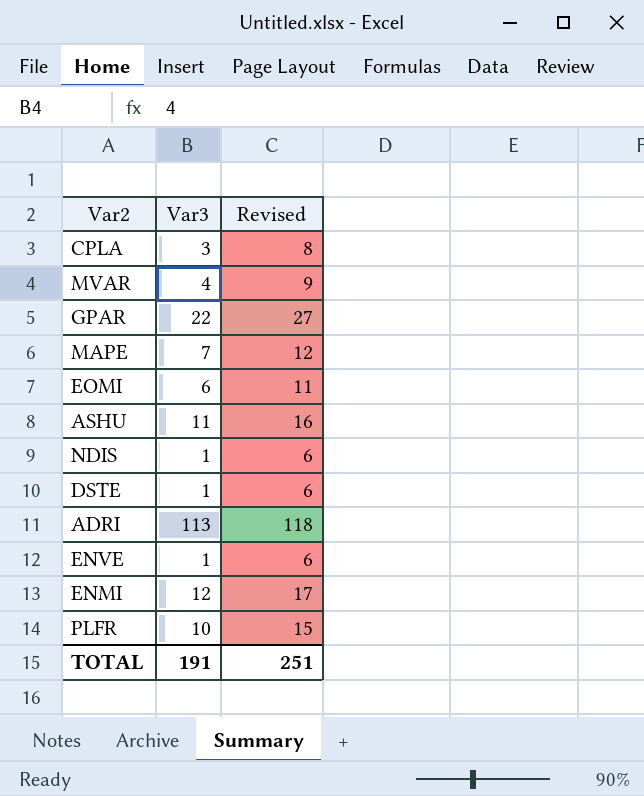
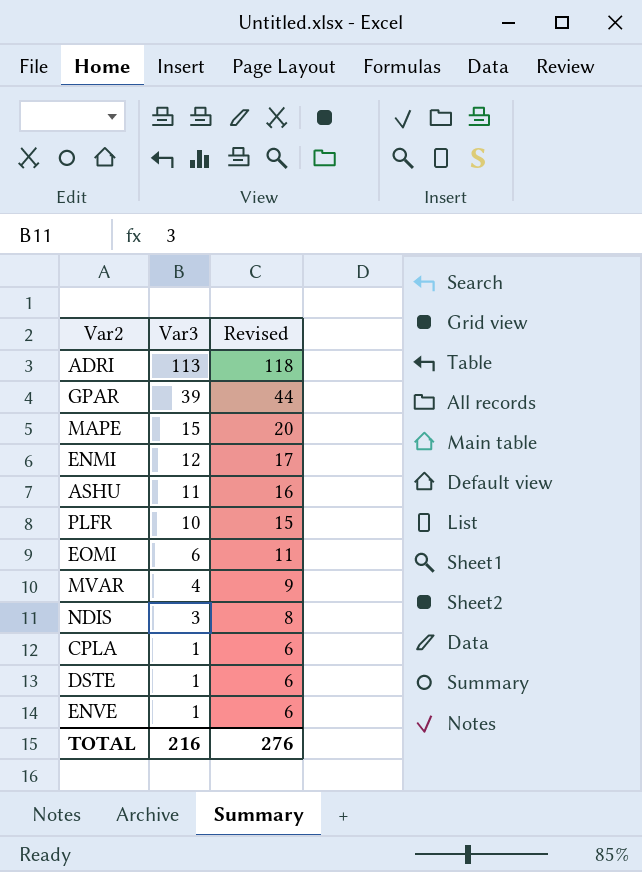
row order: none -> Var3 descending
GPAR | Var3: 22 -> 39
GPAR | Revised: 27 -> 44
MAPE | Var3: 7 -> 15
MAPE | Revised: 12 -> 20
NDIS | Var3: 1 -> 3
NDIS | Revised: 6 -> 8
CPLA | Var3: 3 -> 1
CPLA | Revised: 8 -> 6
TOTAL | Var3: 191 -> 216
TOTAL | Revised: 251 -> 276

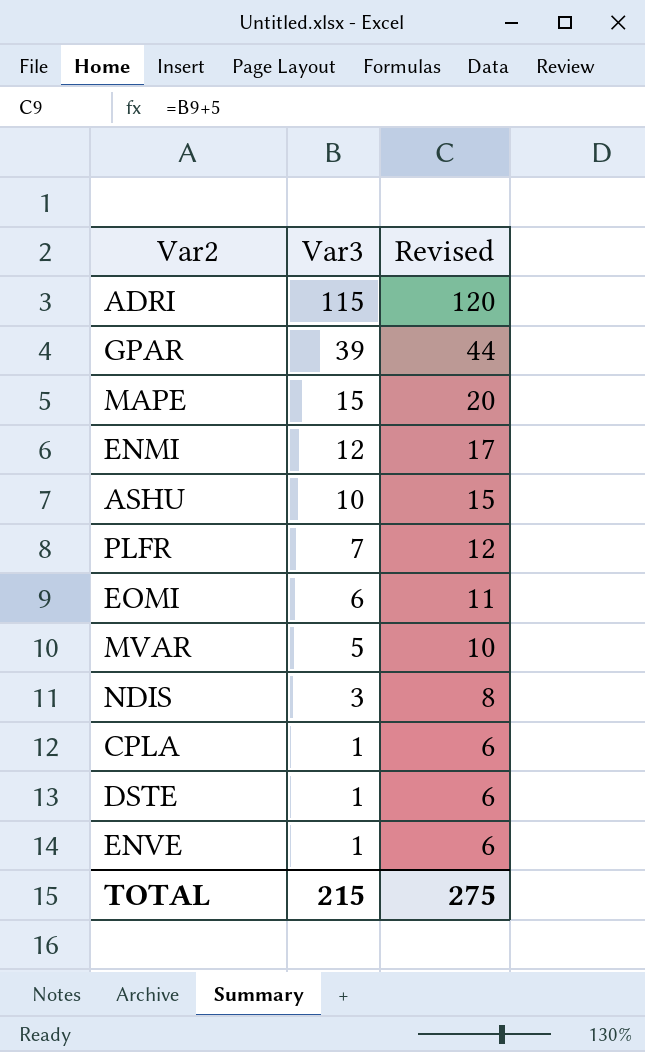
ADRI | Var3: 113 -> 115
ADRI | Revised: 118 -> 120
ASHU | Var3: 11 -> 10
ASHU | Revised: 16 -> 15
PLFR | Var3: 10 -> 7
PLFR | Revised: 15 -> 12
MVAR | Var3: 4 -> 5
MVAR | Revised: 9 -> 10
TOTAL | Var3: 216 -> 215
TOTAL | Revised: 276 -> 275

